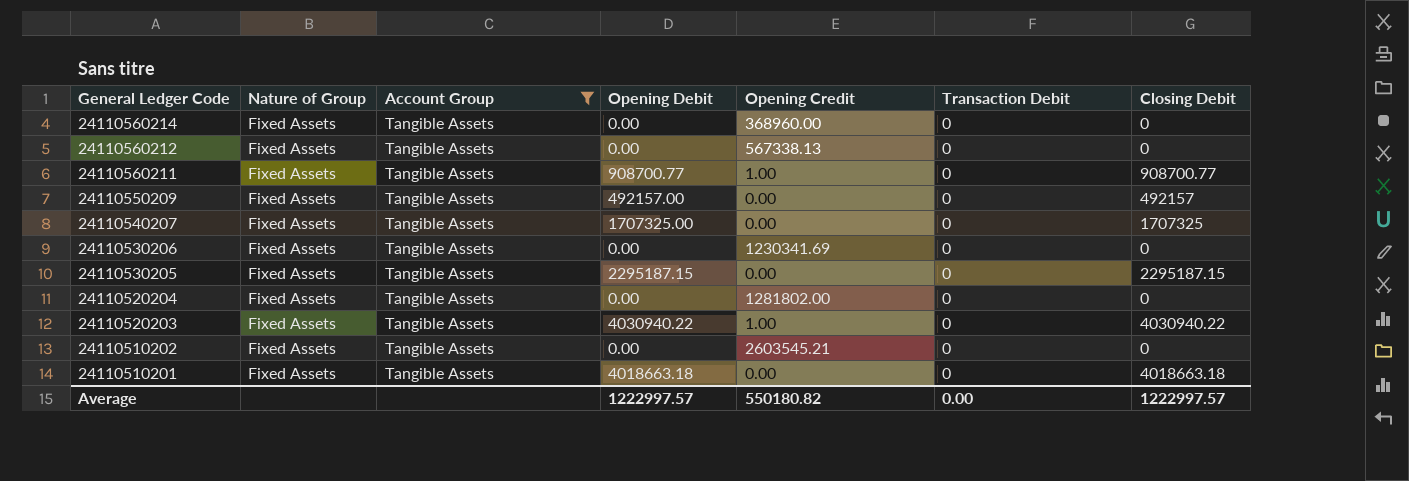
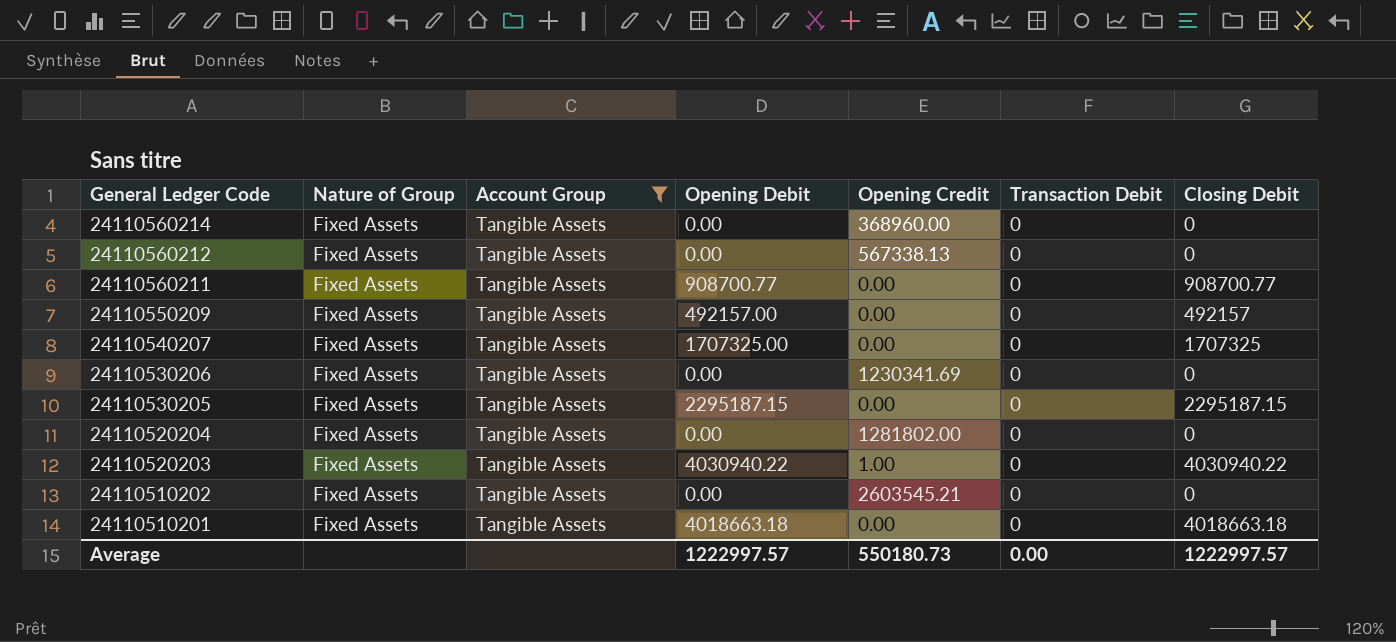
24110560211 | Opening Credit: 1.00 -> 0.00
Average | Opening Credit: 550180.82 -> 550180.73

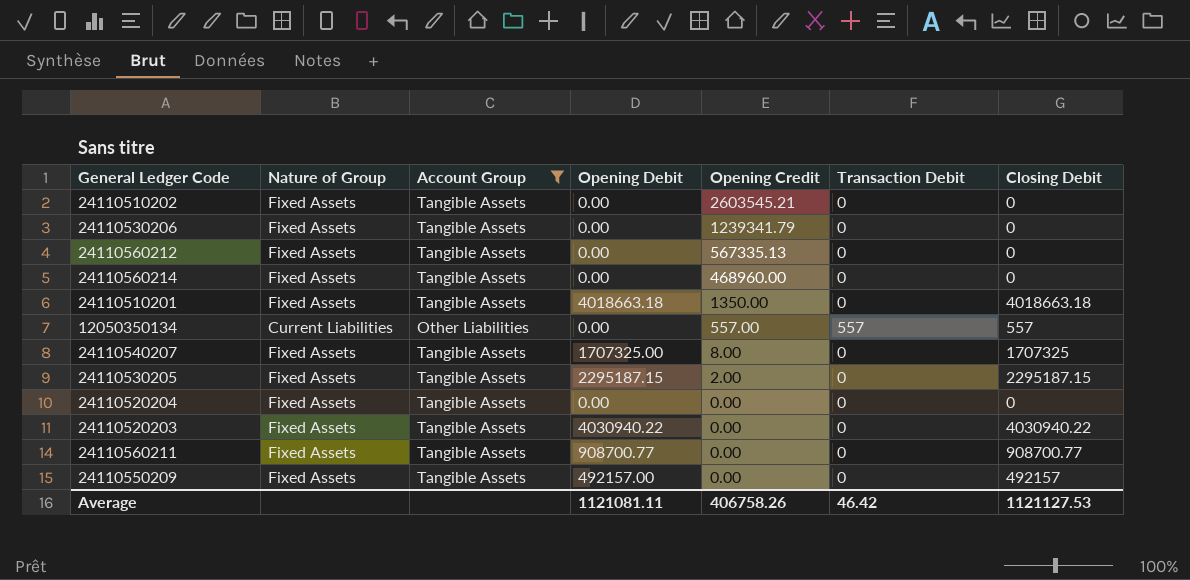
row order: General Ledger Code descending -> Opening Credit descending
24110530206 | Opening Credit: 1230341.69 -> 1239341.79
24110560212 | Opening Credit: 567338.13 -> 567335.13
24110560214 | Opening Credit: 368960.00 -> 468960.00
24110510201 | Opening Credit: 0.00 -> 1350.00
row 12050350134: none -> Current Liabilities | Other Liabilities | 0.00 | 557.00 | 557 | 557
24110540207 | Opening Credit: 0.00 -> 8.00
24110530205 | Opening Credit: 0.00 -> 2.00
24110520204 | Opening Credit: 1281802.00 -> 0.00
24110520203 | Opening Credit: 1.00 -> 0.00
Average | Opening Debit: 1222997.57 -> 1121081.11
Average | Opening Credit: 550180.73 -> 406758.26
Average | Transaction Debit: 0.00 -> 46.42
Average | Closing Debit: 1222997.57 -> 1121127.53

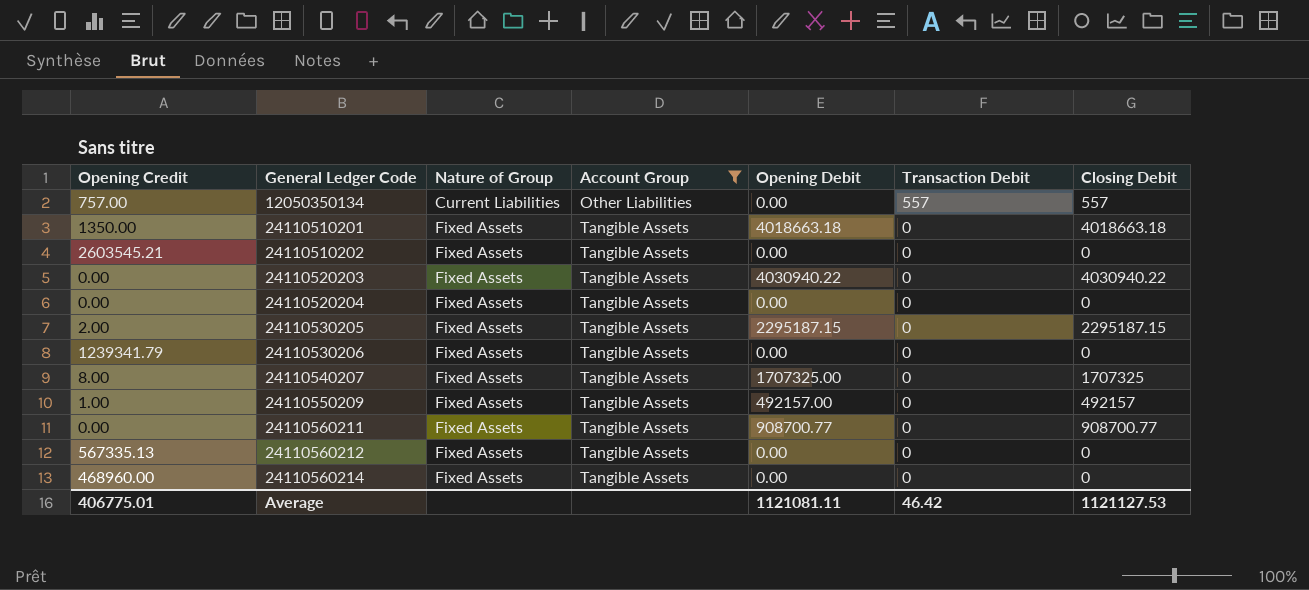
row order: Opening Credit descending -> General Ledger Code ascending
column Opening Credit | position: 5 -> 1
12050350134 | Opening Credit: 557.00 -> 757.00
24110550209 | Opening Credit: 0.00 -> 1.00
Average | Opening Credit: 406758.26 -> 406775.01

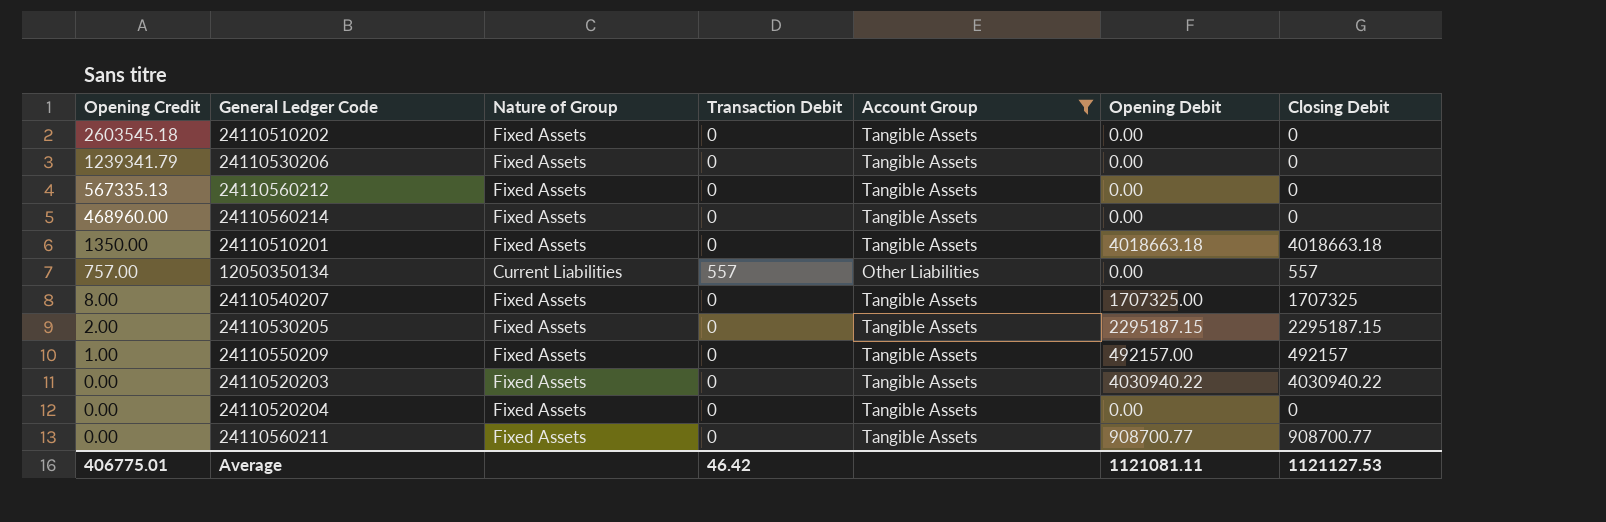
row order: General Ledger Code ascending -> Opening Credit descending
column Transaction Debit | position: 6 -> 4
24110510202 | Opening Credit: 2603545.21 -> 2603545.18

